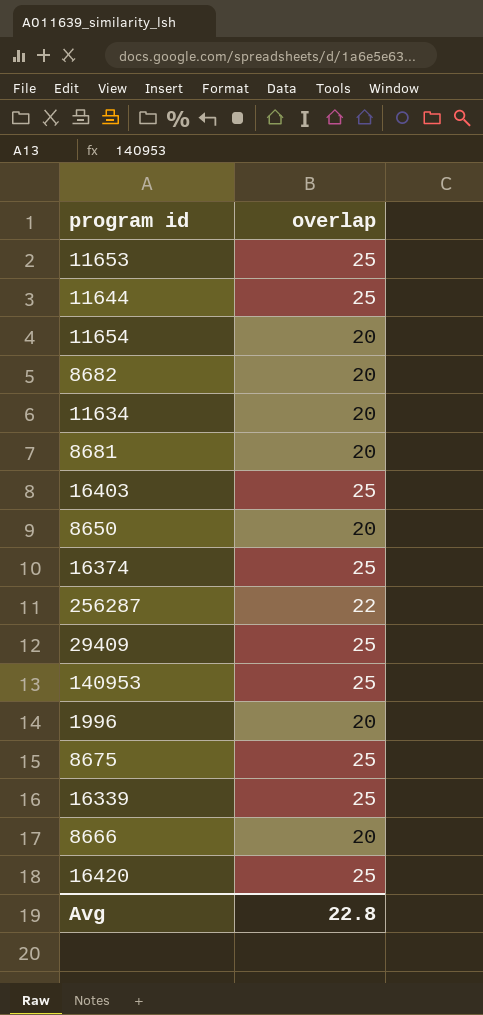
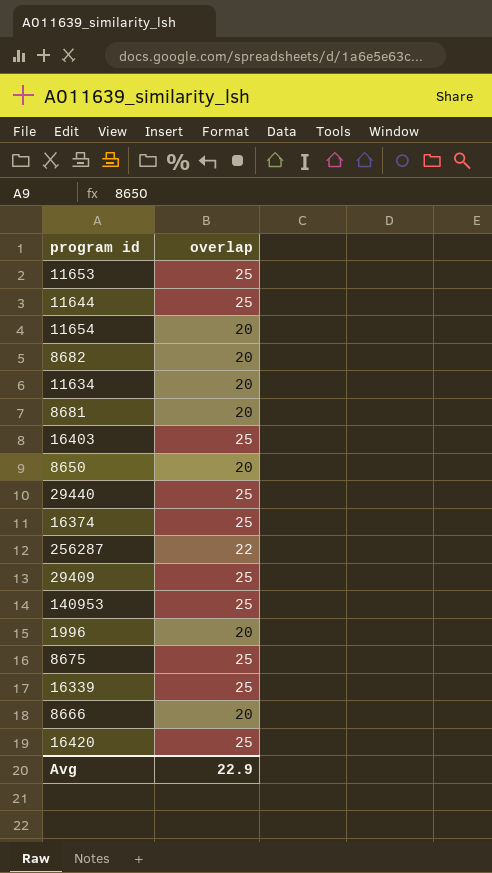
row 29440: none -> 25
Avg | overlap: 22.8 -> 22.9

